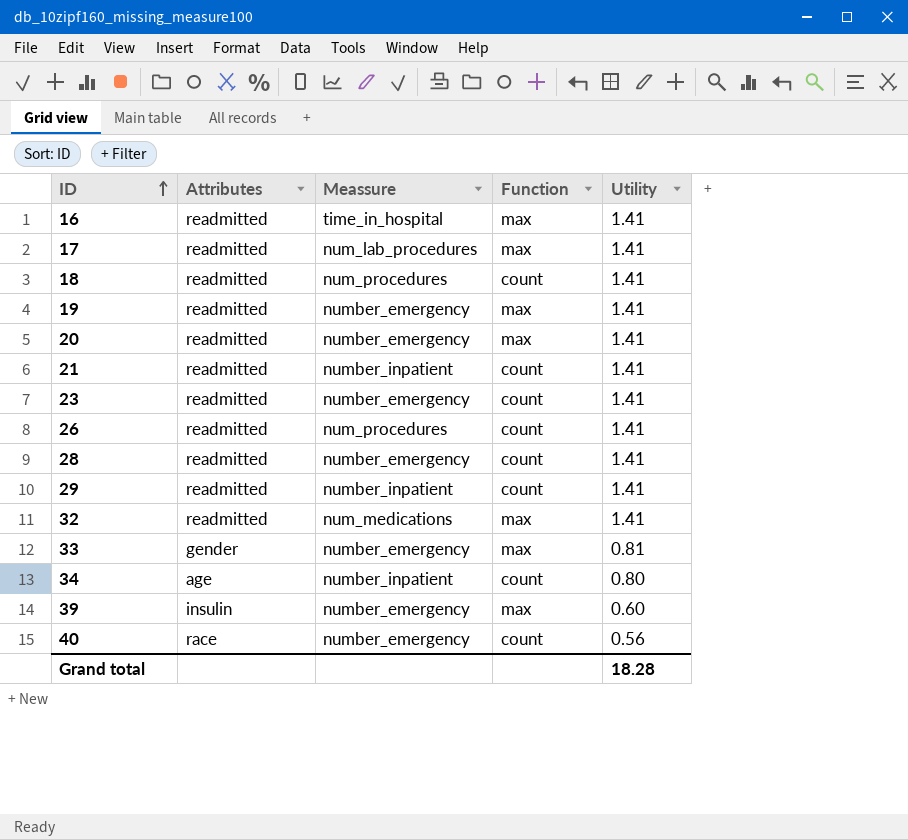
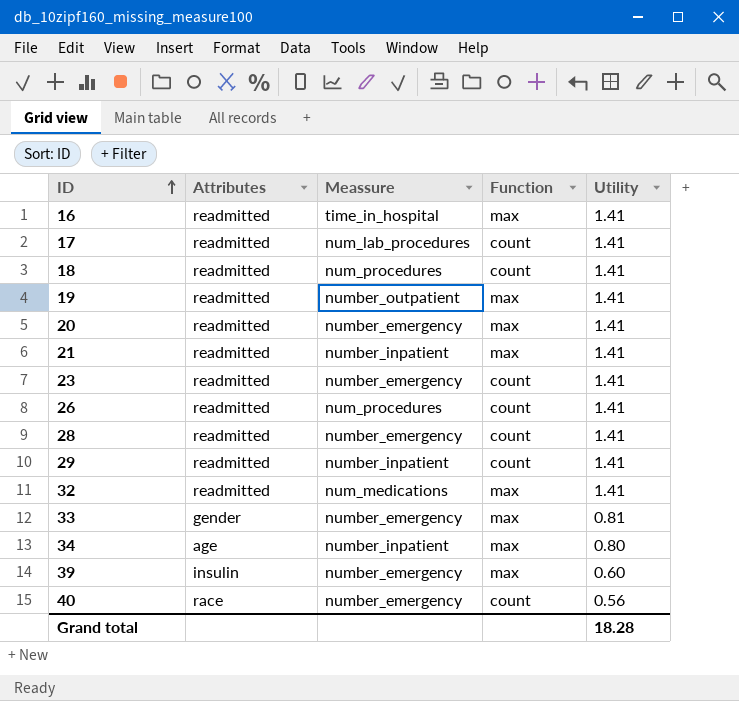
17 | Function: max -> count
19 | Meassure: number_emergency -> number_outpatient
21 | Function: count -> max
34 | Function: count -> max

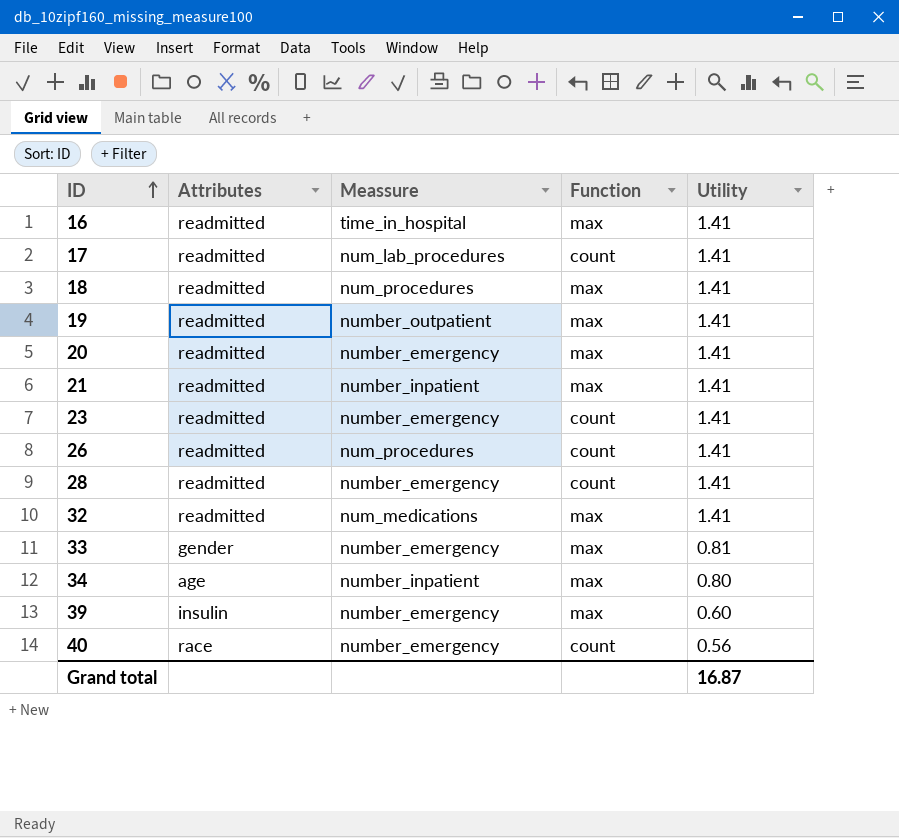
row 29: readmitted | number_inpatient | count | 1.41 -> none
18 | Function: count -> max
Grand total | Utility: 18.28 -> 16.87

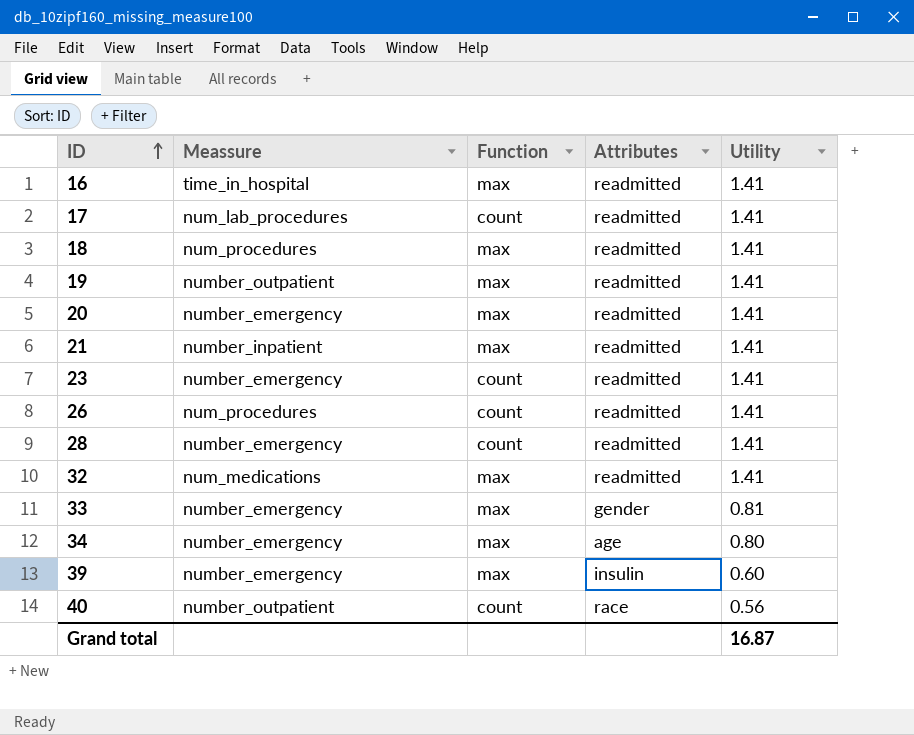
column Attributes | position: 2 -> 4
34 | Meassure: number_inpatient -> number_emergency
40 | Meassure: number_emergency -> number_outpatient

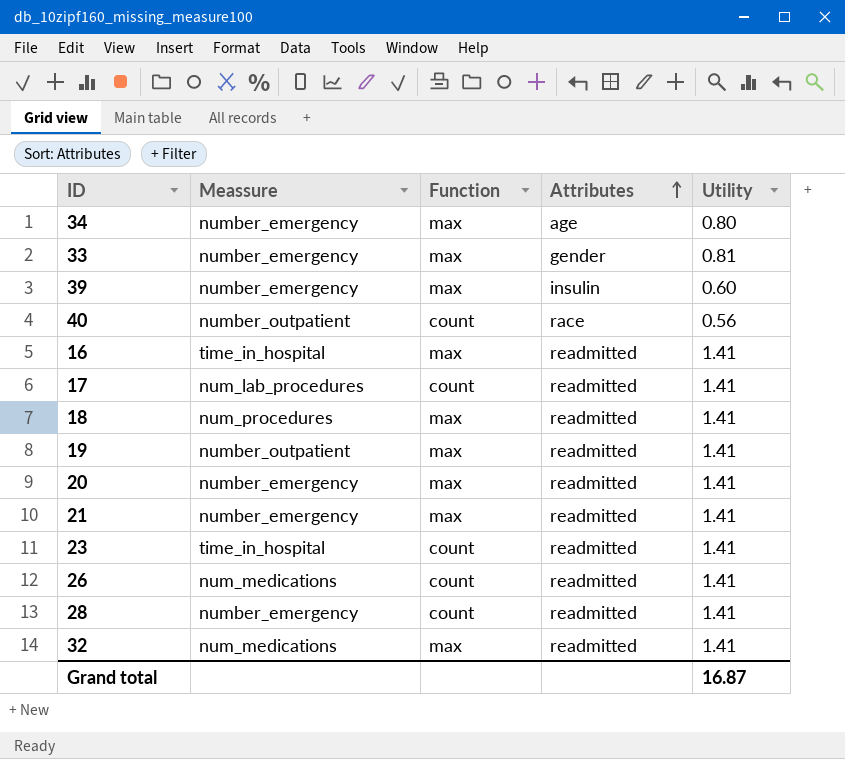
row order: ID ascending -> Attributes ascending
21 | Meassure: number_inpatient -> number_emergency
23 | Meassure: number_emergency -> time_in_hospital
26 | Meassure: num_procedures -> num_medications

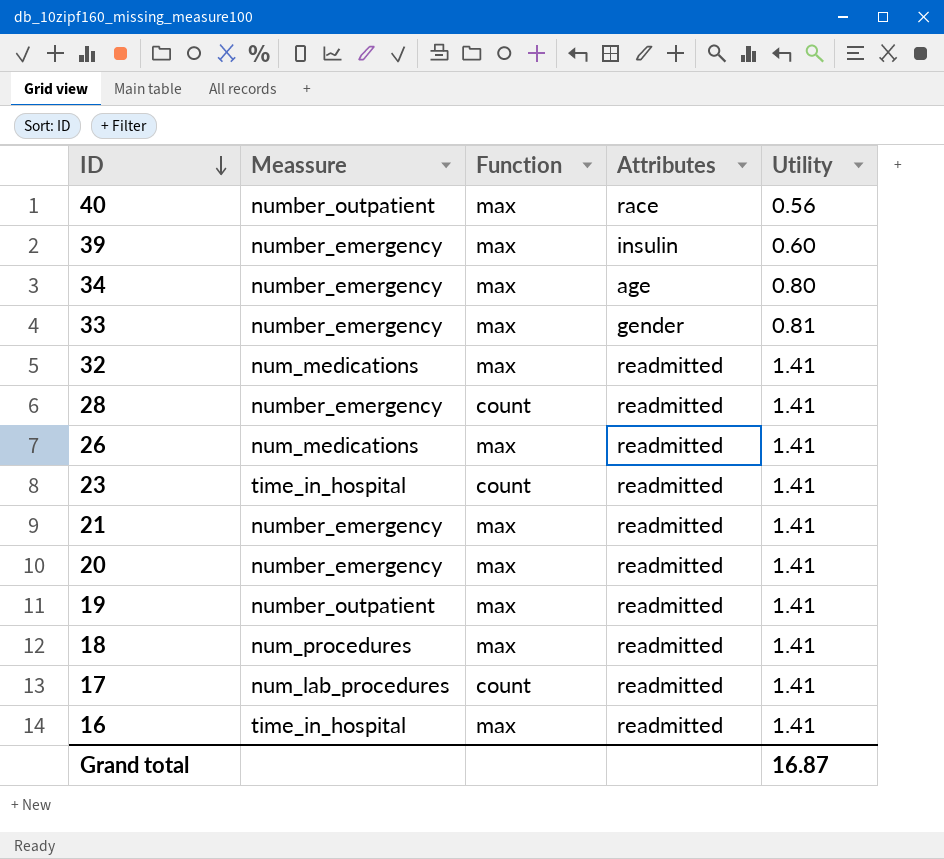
row order: Attributes ascending -> ID descending
40 | Function: count -> max
26 | Function: count -> max

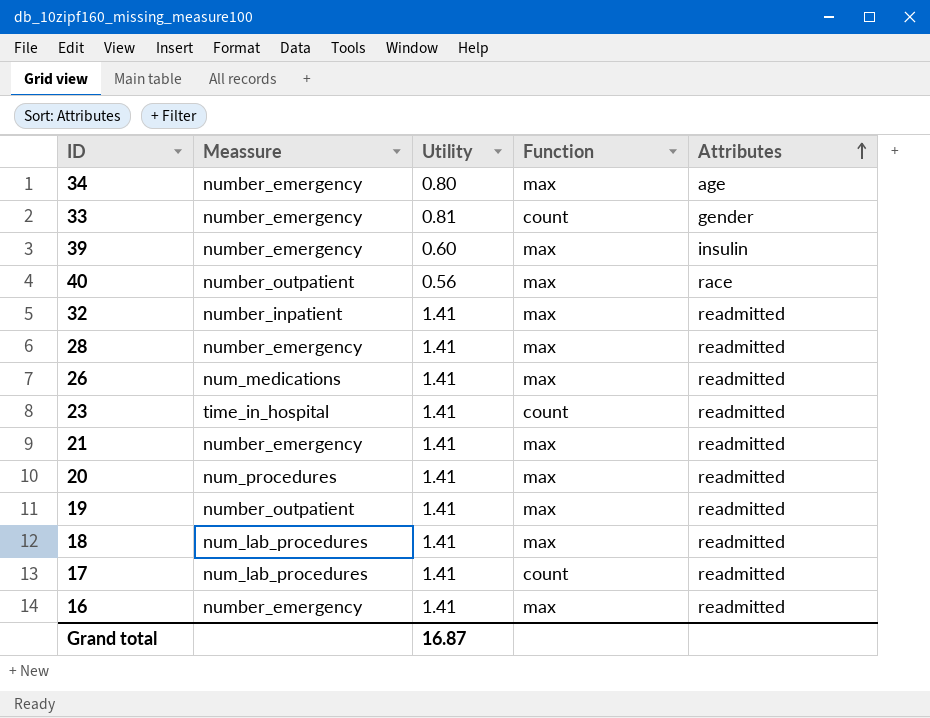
row order: ID descending -> Attributes ascending
column Utility | position: 5 -> 3
33 | Function: max -> count
32 | Meassure: num_medications -> number_inpatient
28 | Function: count -> max
20 | Meassure: number_emergency -> num_procedures
18 | Meassure: num_procedures -> num_lab_procedures
16 | Meassure: time_in_hospital -> number_emergency

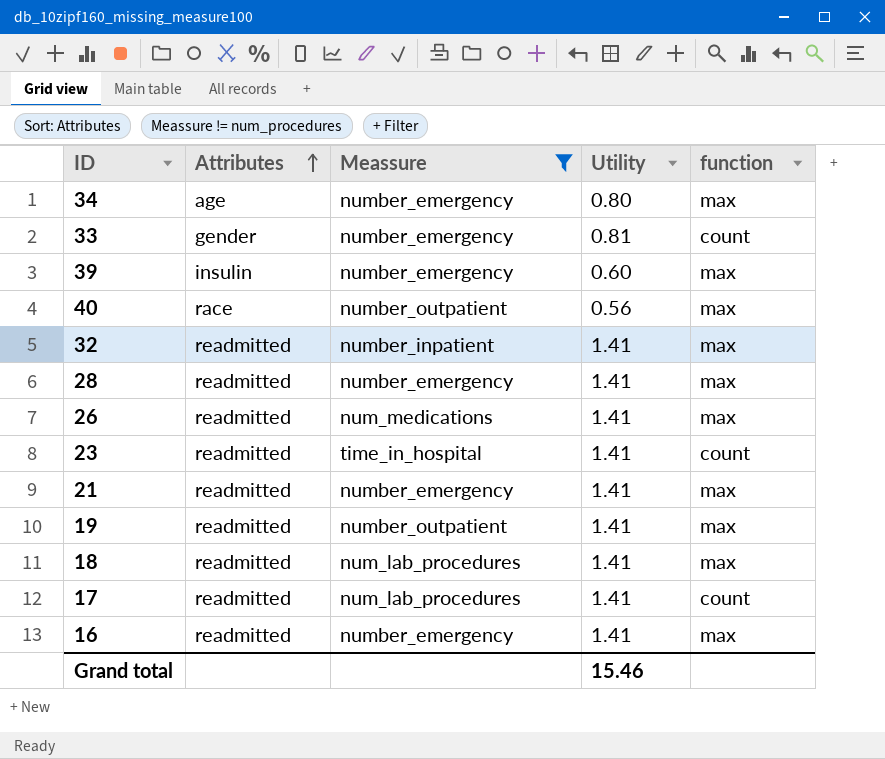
filter: none -> Meassure != num_procedures
column Attributes | position: 5 -> 2
column name: Function -> function
Grand total | Utility: 16.87 -> 15.46

